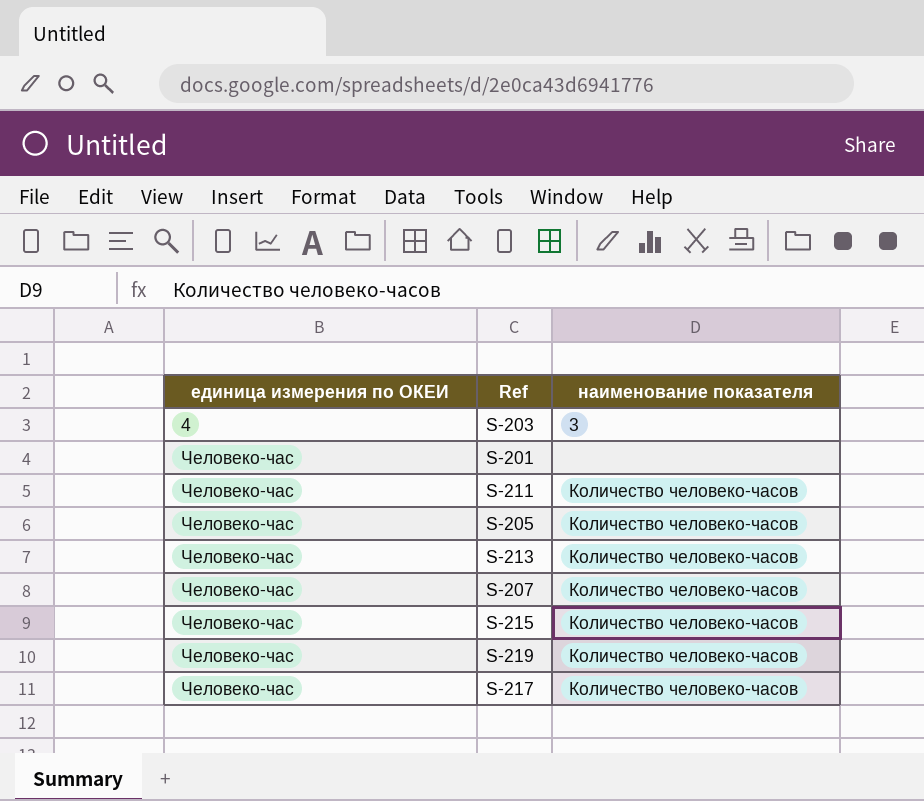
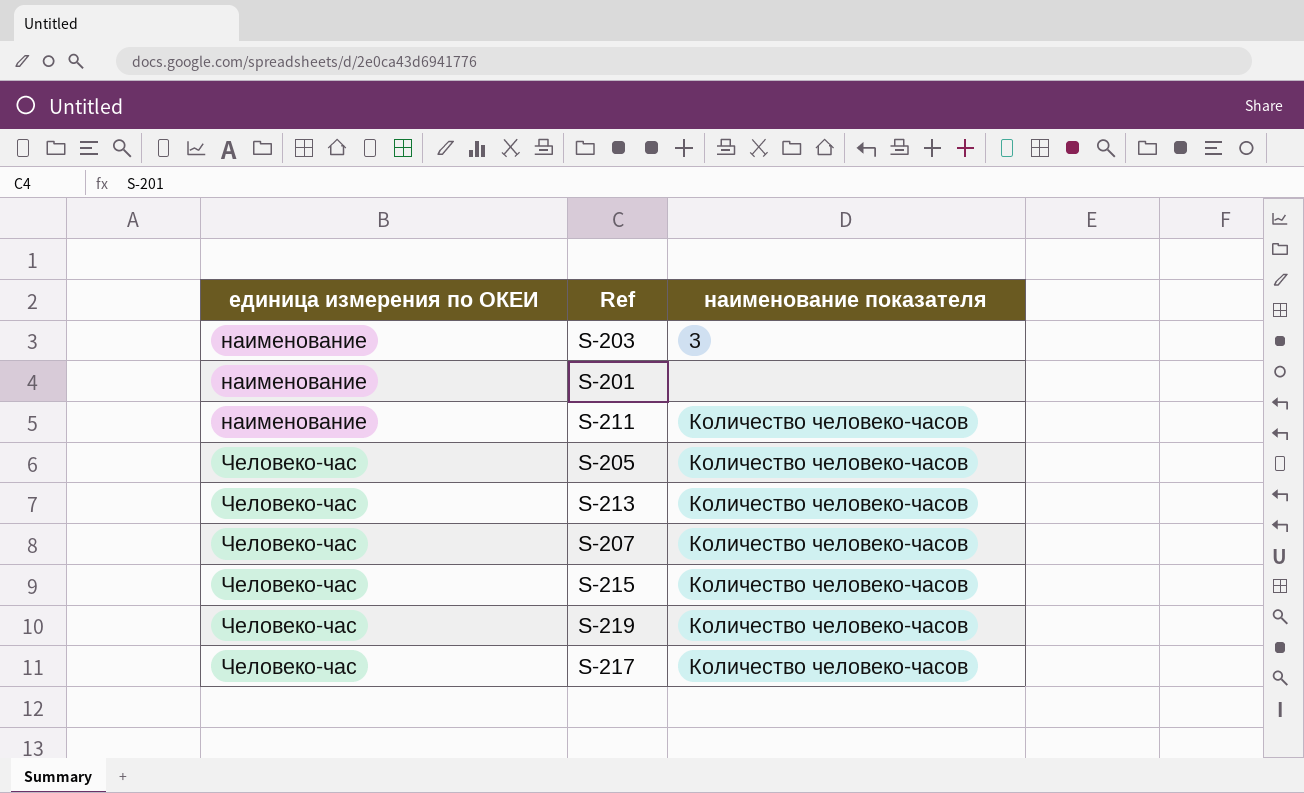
S-203 | единица измерения по ОКЕИ: 4 -> наименование
S-201 | единица измерения по ОКЕИ: Человеко-час -> наименование
S-211 | единица измерения по ОКЕИ: Человеко-час -> наименование

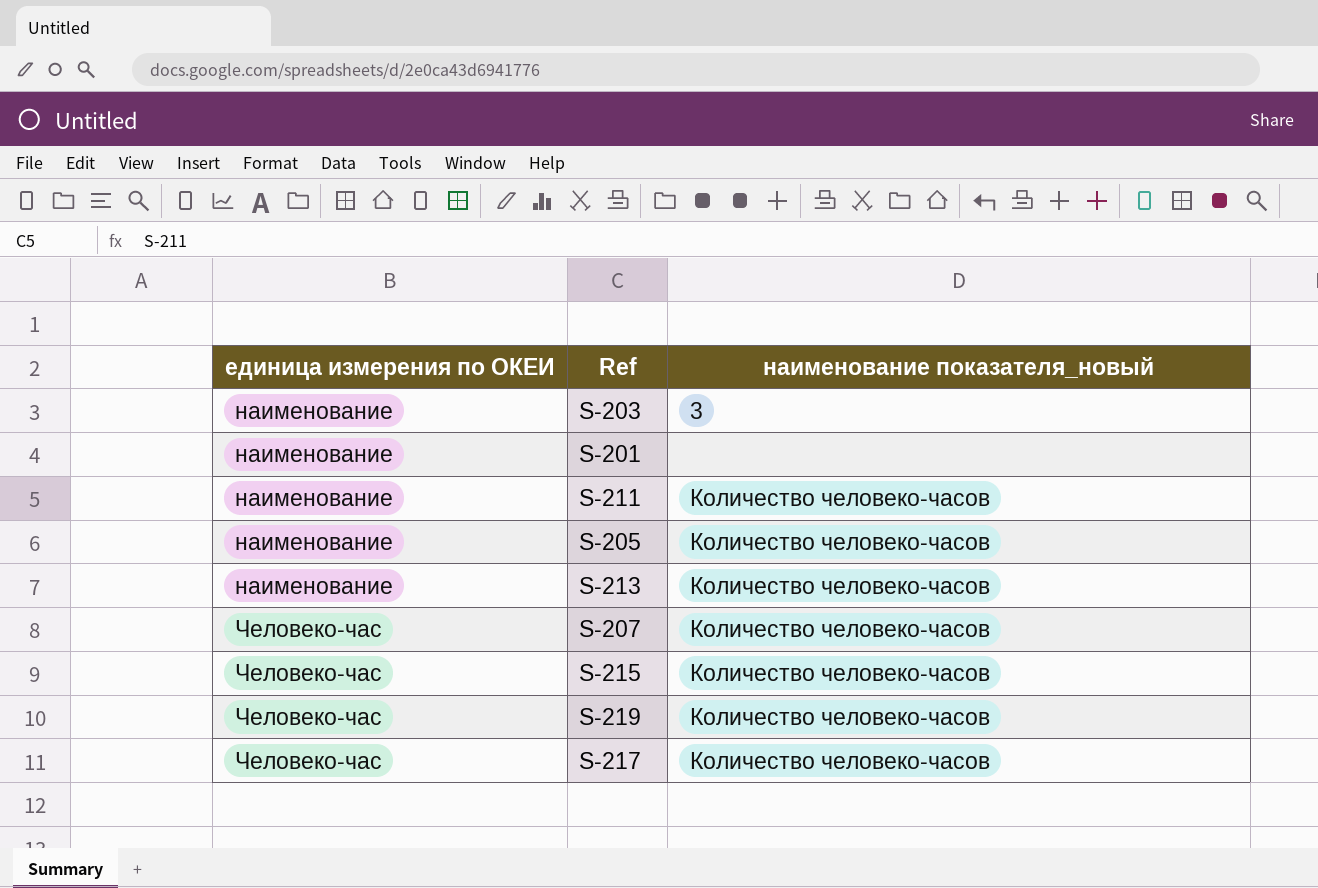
column name: наименование показателя -> наименование показателя_новый
S-205 | единица измерения по ОКЕИ: Человеко-час -> наименование
S-213 | единица измерения по ОКЕИ: Человеко-час -> наименование

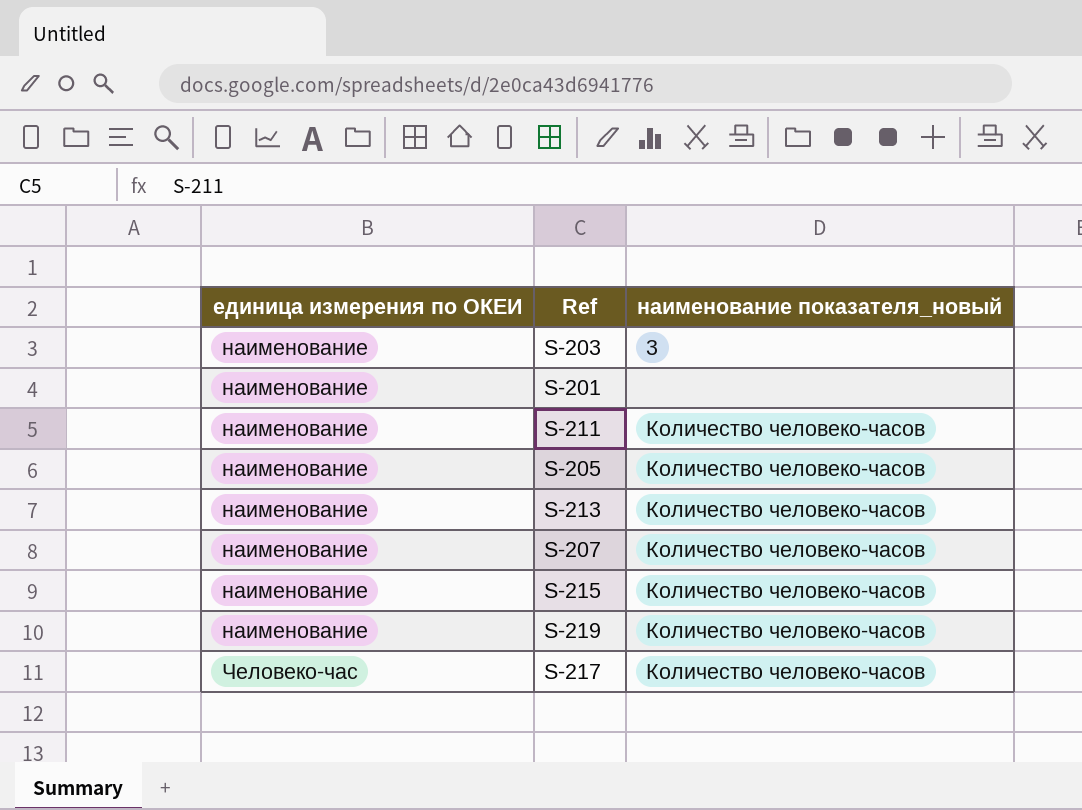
S-207 | единица измерения по ОКЕИ: Человеко-час -> наименование
S-215 | единица измерения по ОКЕИ: Человеко-час -> наименование
S-219 | единица измерения по ОКЕИ: Человеко-час -> наименование

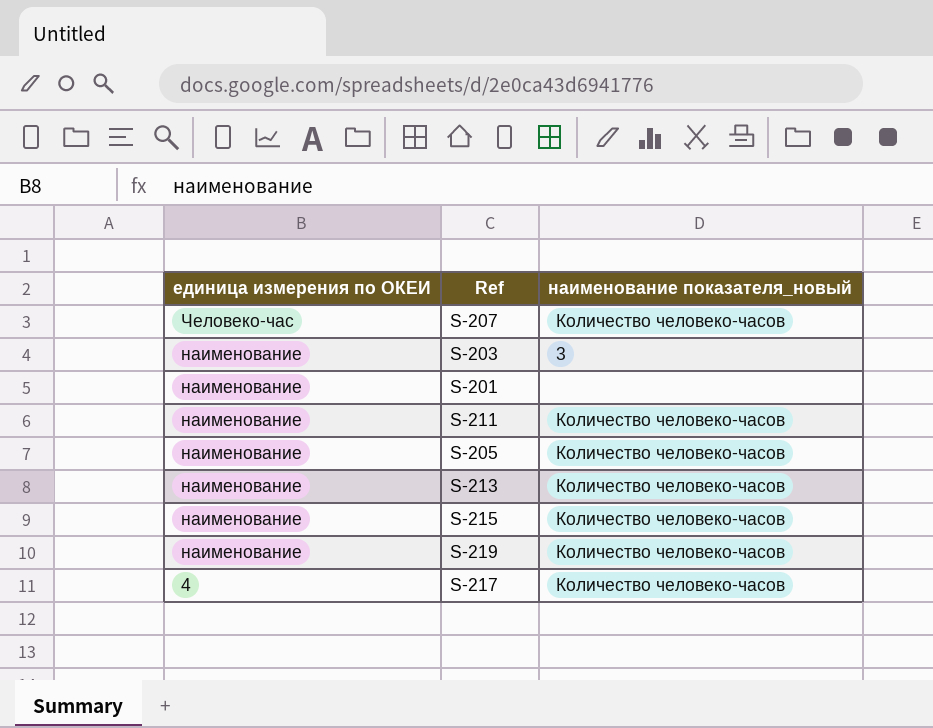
row order: единица измерения по ОКЕИ ascending -> единица измерения по ОКЕИ descending
S-207 | единица измерения по ОКЕИ: наименование -> Человеко-час
S-217 | единица измерения по ОКЕИ: Человеко-час -> 4

